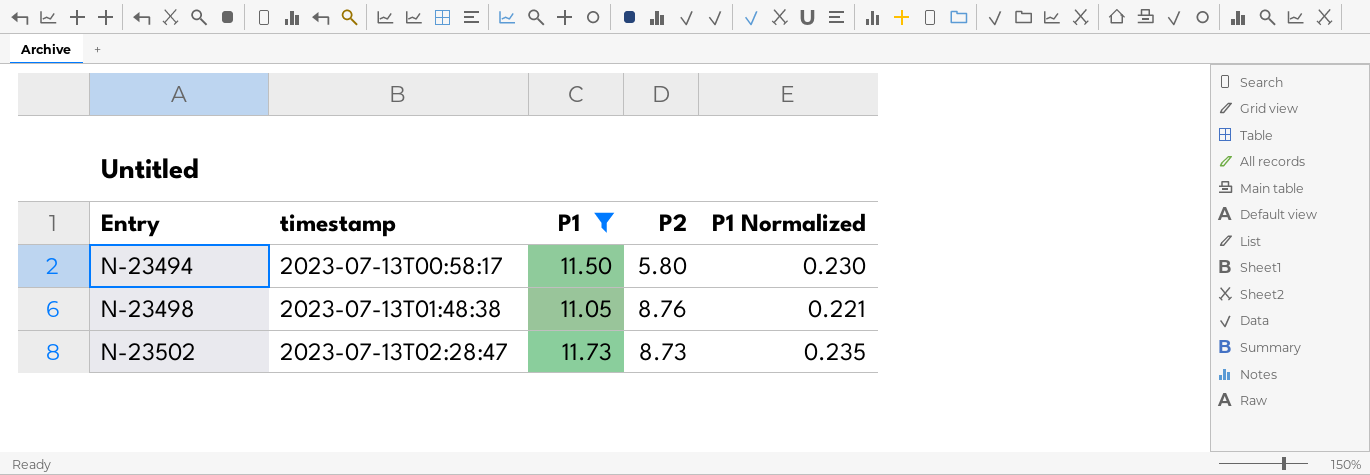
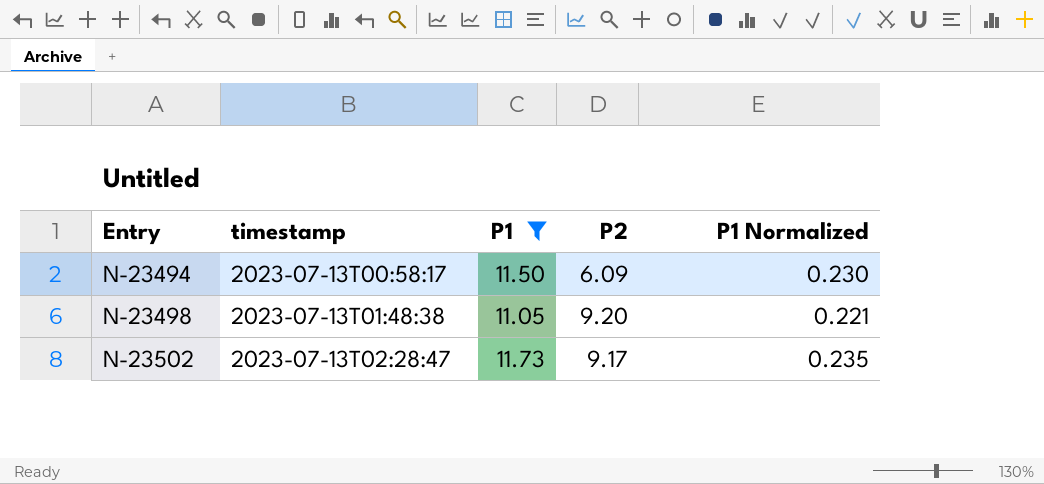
N-23494 | P2: 5.80 -> 6.09
N-23498 | P2: 8.76 -> 9.20
N-23502 | P2: 8.73 -> 9.17

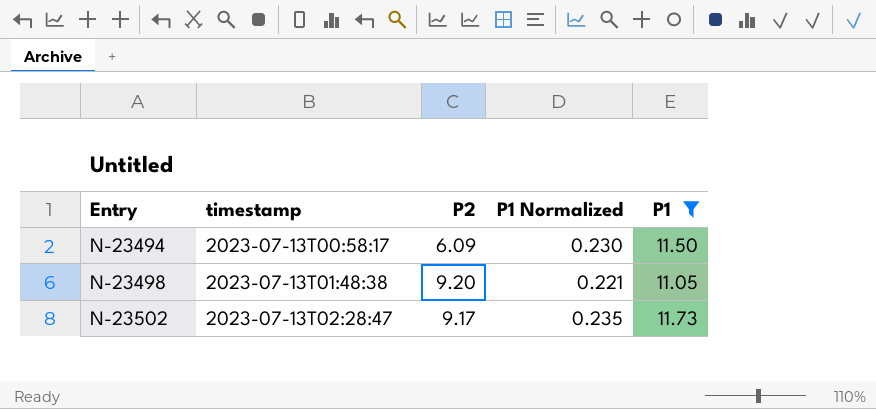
column P1 | position: 3 -> 5

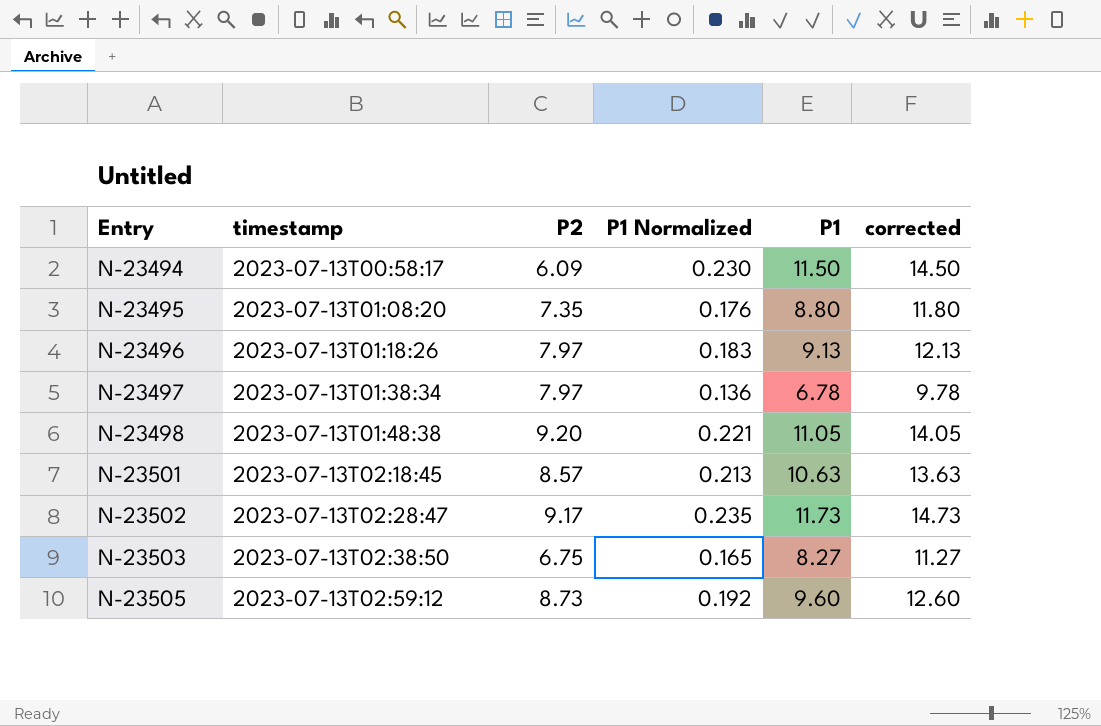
filter: P1 >= 11.05 -> none
column corrected | formula: none -> [P1] + 3

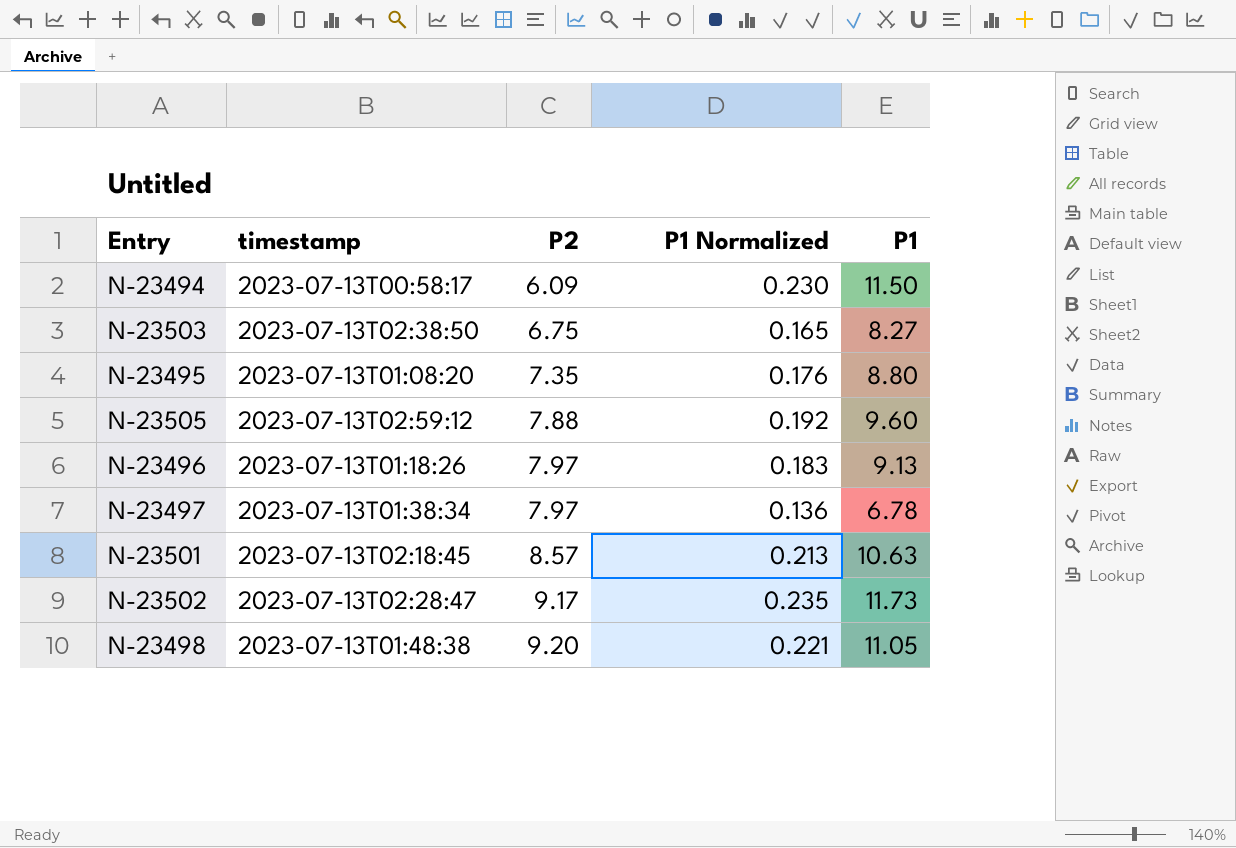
row order: Entry ascending -> P2 ascending
column corrected | formula: [P1] + 3 -> none
N-23505 | P2: 8.73 -> 7.88

